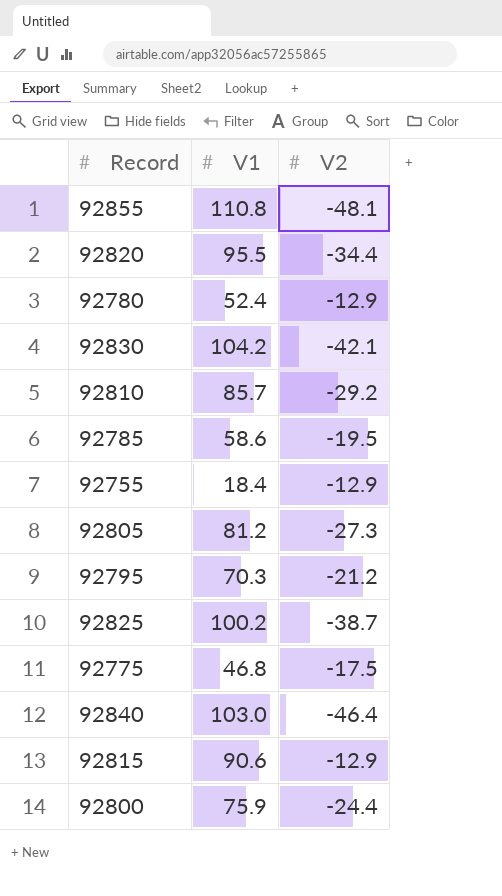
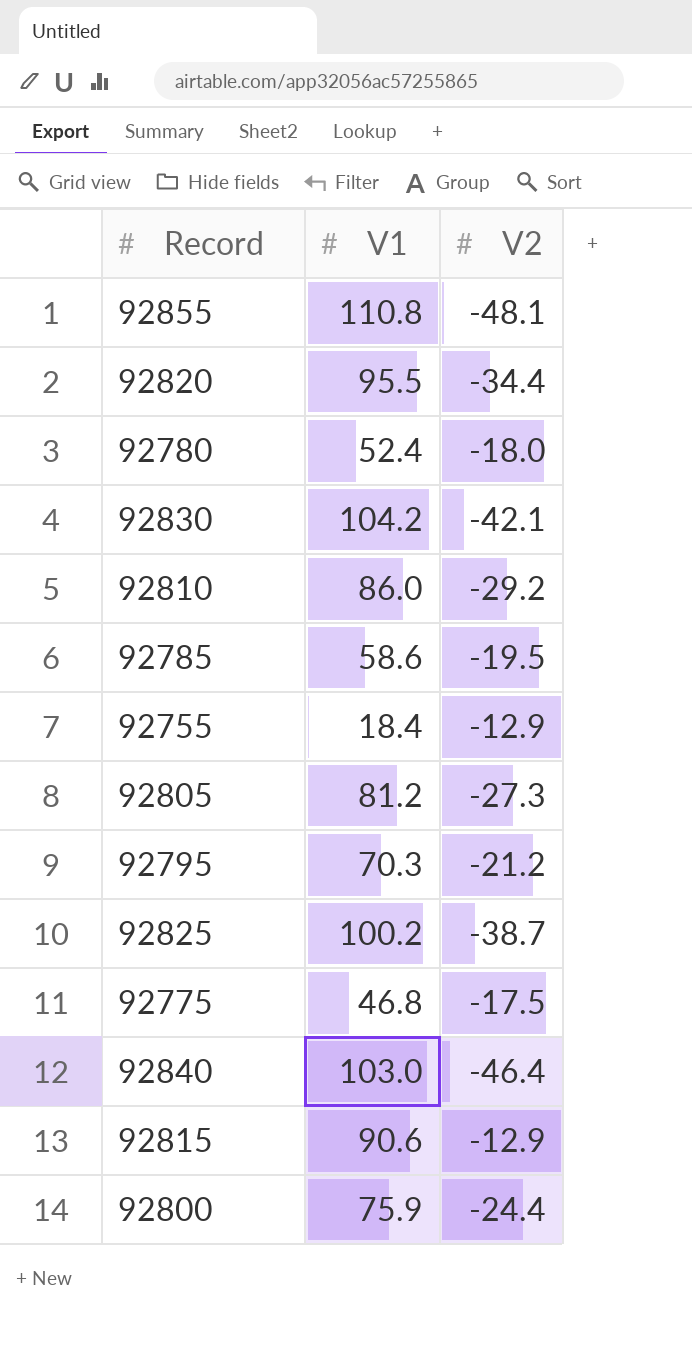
92780 | V2: -12.9 -> -18.0
92810 | V1: 85.7 -> 86.0

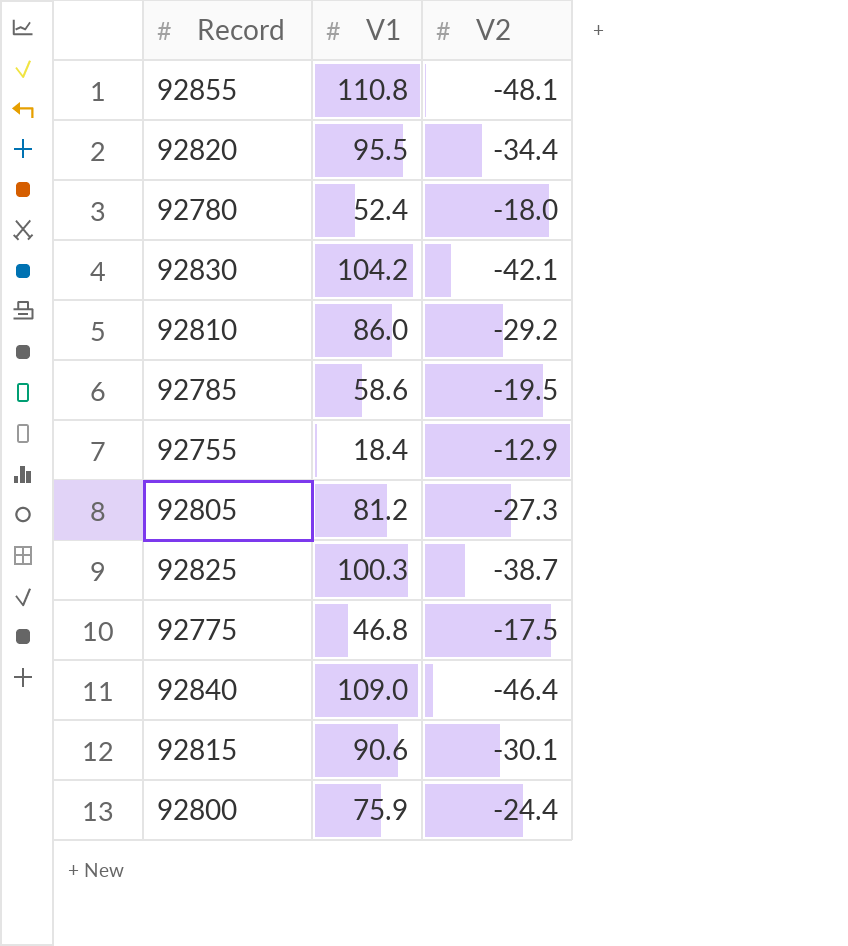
row 92795: 70.3 | -21.2 -> none
92825 | V1: 100.2 -> 100.3
92840 | V1: 103.0 -> 109.0
92815 | V2: -12.9 -> -30.1

